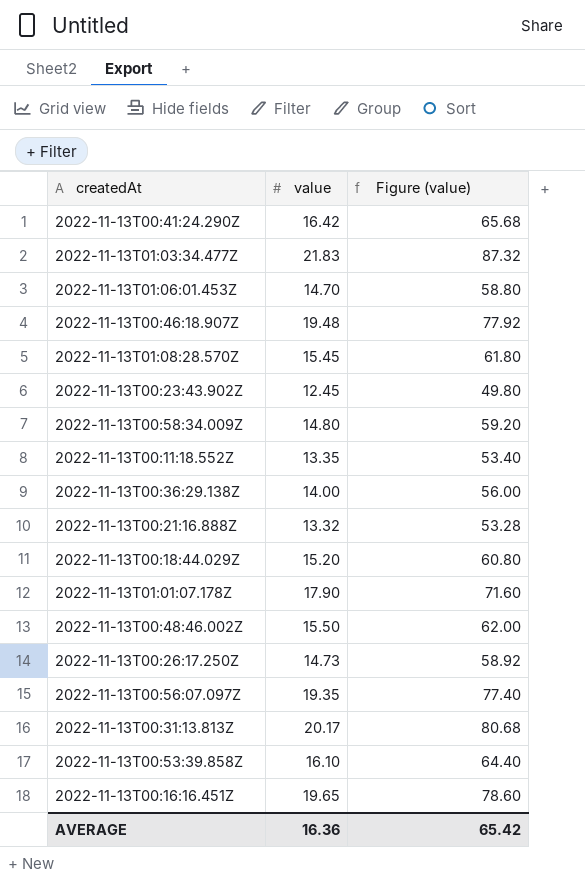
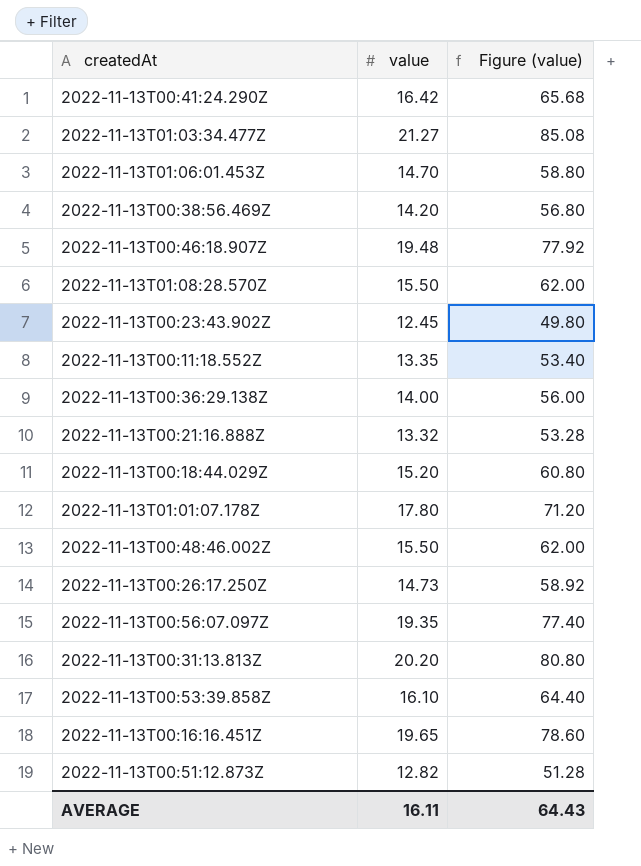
row 2022-11-13T00:58:34.009Z: 14.80 | 59.20 -> none
2022-11-13T01:03:34.477Z | value: 21.83 -> 21.27
2022-11-13T01:03:34.477Z | Figure (value): 87.32 -> 85.08
row 2022-11-13T00:38:56.469Z: none -> 14.20 | 56.80
2022-11-13T01:08:28.570Z | value: 15.45 -> 15.50
2022-11-13T01:08:28.570Z | Figure (value): 61.80 -> 62.00
2022-11-13T01:01:07.178Z | value: 17.90 -> 17.80
2022-11-13T01:01:07.178Z | Figure (value): 71.60 -> 71.20
2022-11-13T00:31:13.813Z | value: 20.17 -> 20.20
2022-11-13T00:31:13.813Z | Figure (value): 80.68 -> 80.80
row 2022-11-13T00:51:12.873Z: none -> 12.82 | 51.28
AVERAGE | value: 16.36 -> 16.11
AVERAGE | Figure (value): 65.42 -> 64.43

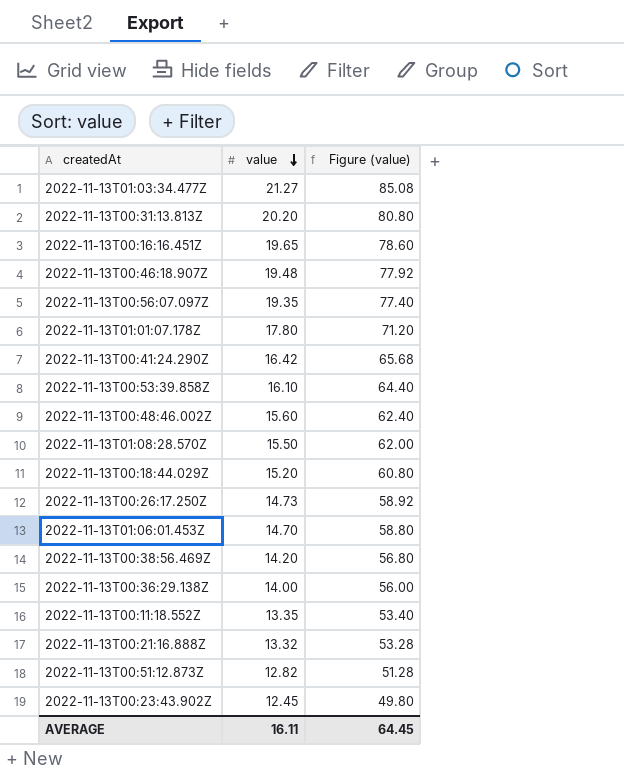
row order: none -> value descending
2022-11-13T00:48:46.002Z | value: 15.50 -> 15.60
2022-11-13T00:48:46.002Z | Figure (value): 62.00 -> 62.40
AVERAGE | Figure (value): 64.43 -> 64.45

